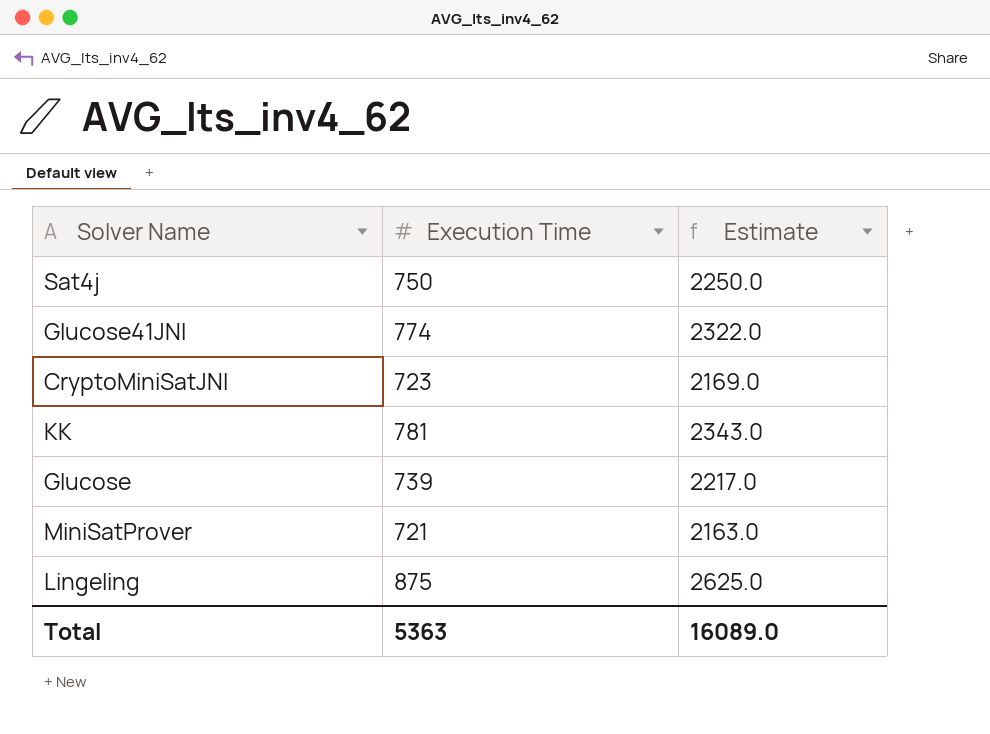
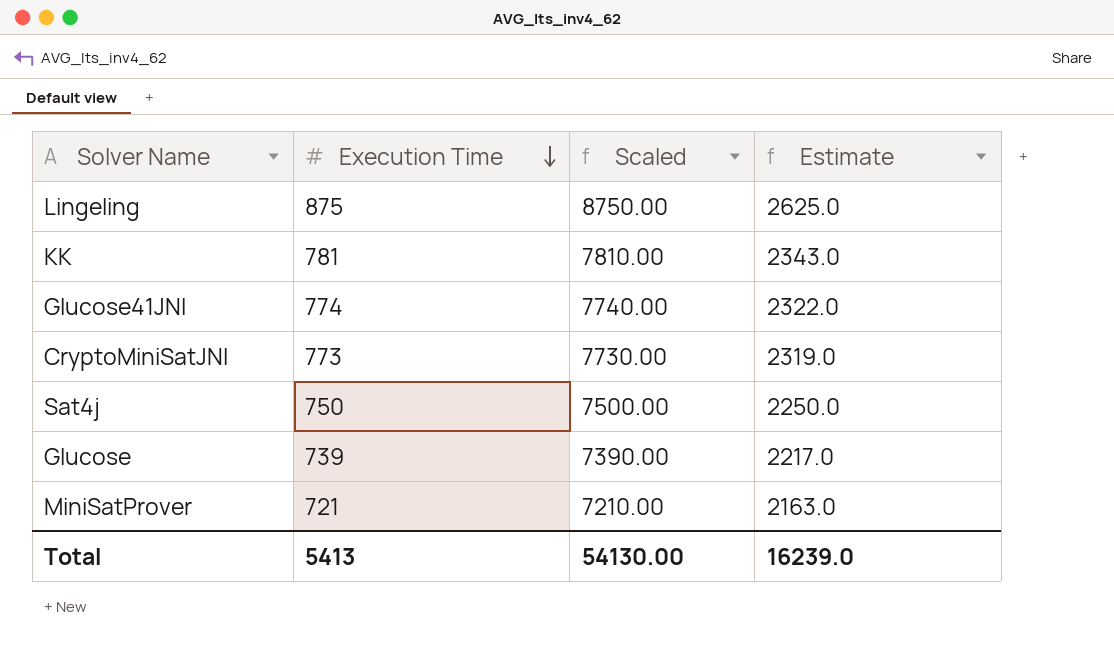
row order: none -> Execution Time descending
column Scaled | formula: none -> [Execution Time] * 10
CryptoMiniSatJNI | Execution Time: 723 -> 773
CryptoMiniSatJNI | Estimate: 2169.0 -> 2319.0
Total | Execution Time: 5363 -> 5413
Total | Estimate: 16089.0 -> 16239.0

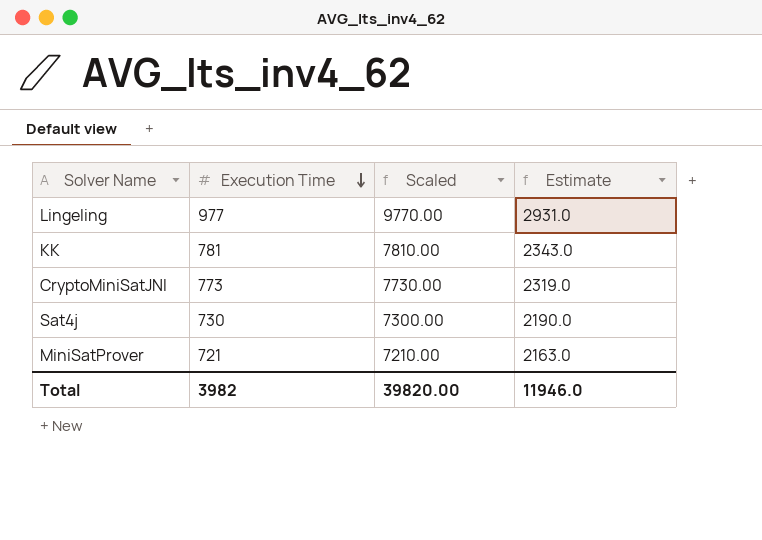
row Glucose41JNI: 774 | 7740.00 | 2322.0 -> none
row Glucose: 739 | 7390.00 | 2217.0 -> none
Lingeling | Execution Time: 875 -> 977
Lingeling | Scaled: 8750.00 -> 9770.00
Lingeling | Estimate: 2625.0 -> 2931.0
Sat4j | Execution Time: 750 -> 730
Sat4j | Scaled: 7500.00 -> 7300.00
Sat4j | Estimate: 2250.0 -> 2190.0
Total | Execution Time: 5413 -> 3982
Total | Scaled: 54130.00 -> 39820.00
Total | Estimate: 16239.0 -> 11946.0

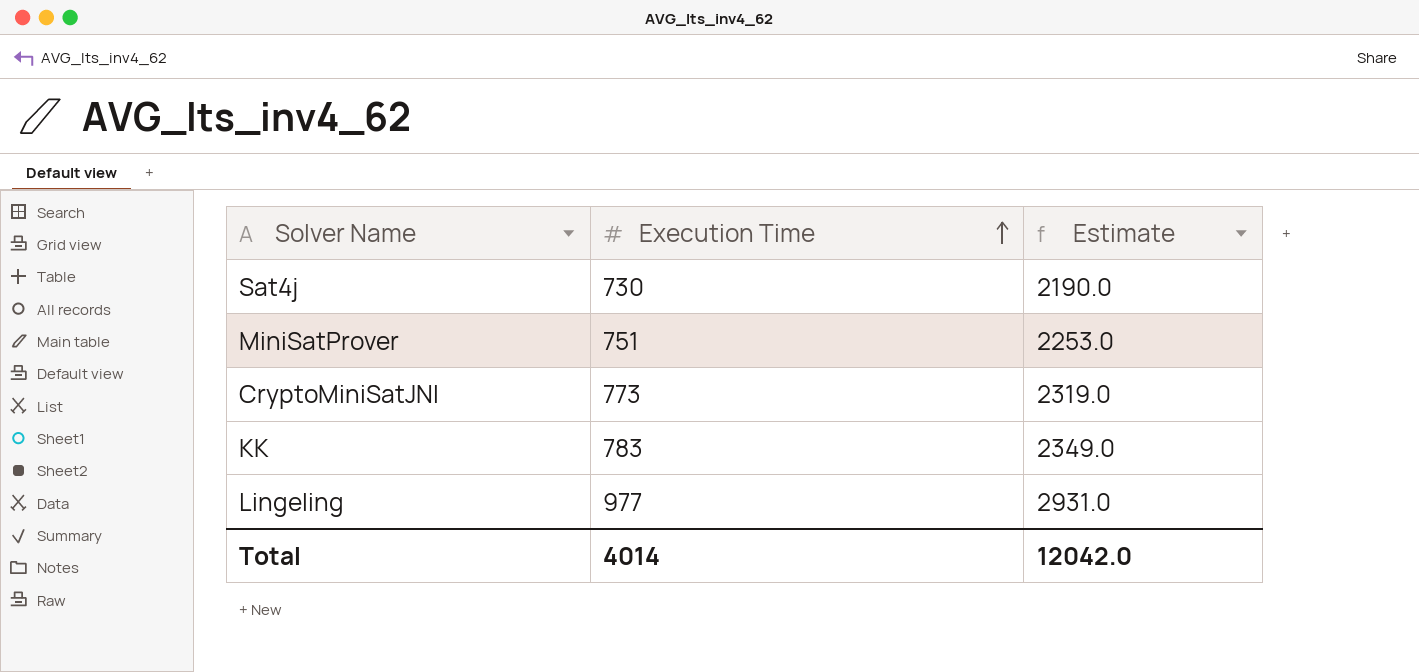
row order: Execution Time descending -> Execution Time ascending
column Scaled | formula: [Execution Time] * 10 -> none
MiniSatProver | Execution Time: 721 -> 751
MiniSatProver | Estimate: 2163.0 -> 2253.0
KK | Execution Time: 781 -> 783
KK | Estimate: 2343.0 -> 2349.0
Total | Execution Time: 3982 -> 4014
Total | Estimate: 11946.0 -> 12042.0

